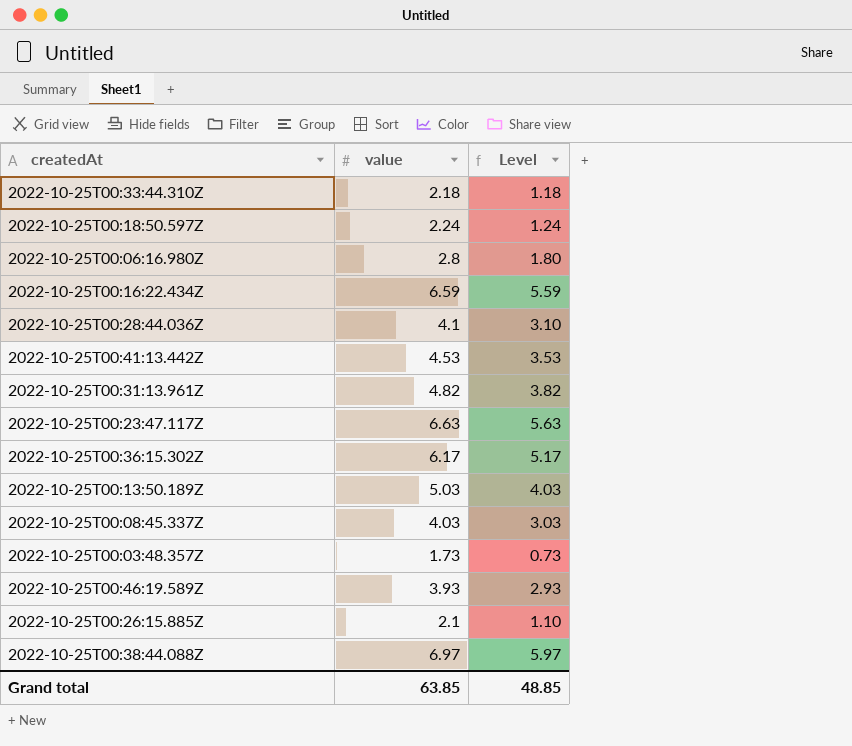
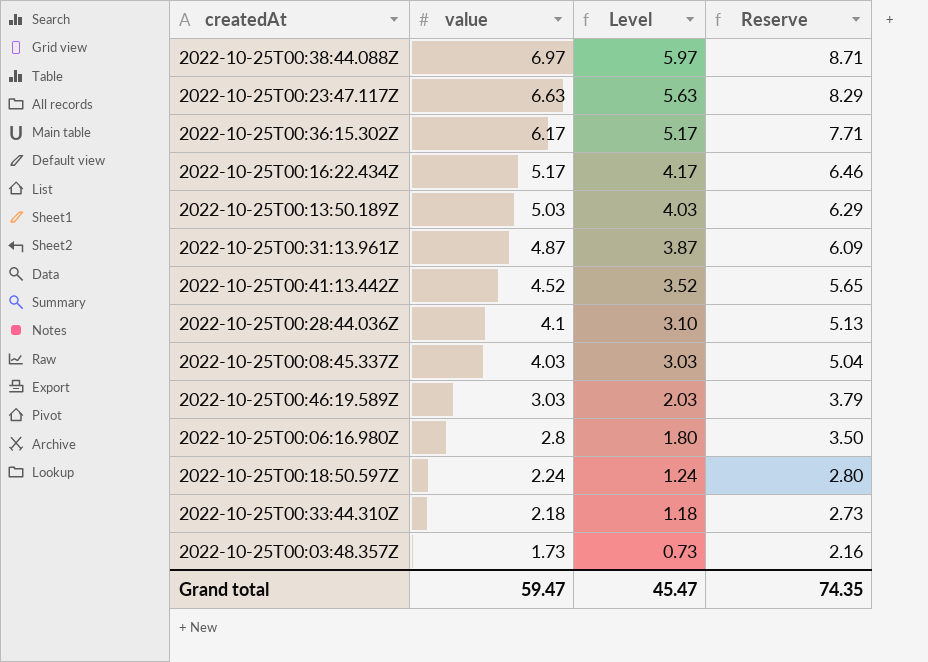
row order: none -> value descending
column Reserve | formula: none -> [value] * 1.25
row 2022-10-25T00:26:15.885Z: 2.1 | 1.10 -> none
2022-10-25T00:16:22.434Z | value: 6.59 -> 5.17
2022-10-25T00:16:22.434Z | Level: 5.59 -> 4.17
2022-10-25T00:31:13.961Z | value: 4.82 -> 4.87
2022-10-25T00:31:13.961Z | Level: 3.82 -> 3.87
2022-10-25T00:41:13.442Z | value: 4.53 -> 4.52
2022-10-25T00:41:13.442Z | Level: 3.53 -> 3.52
2022-10-25T00:46:19.589Z | value: 3.93 -> 3.03
2022-10-25T00:46:19.589Z | Level: 2.93 -> 2.03
Grand total | value: 63.85 -> 59.47
Grand total | Level: 48.85 -> 45.47

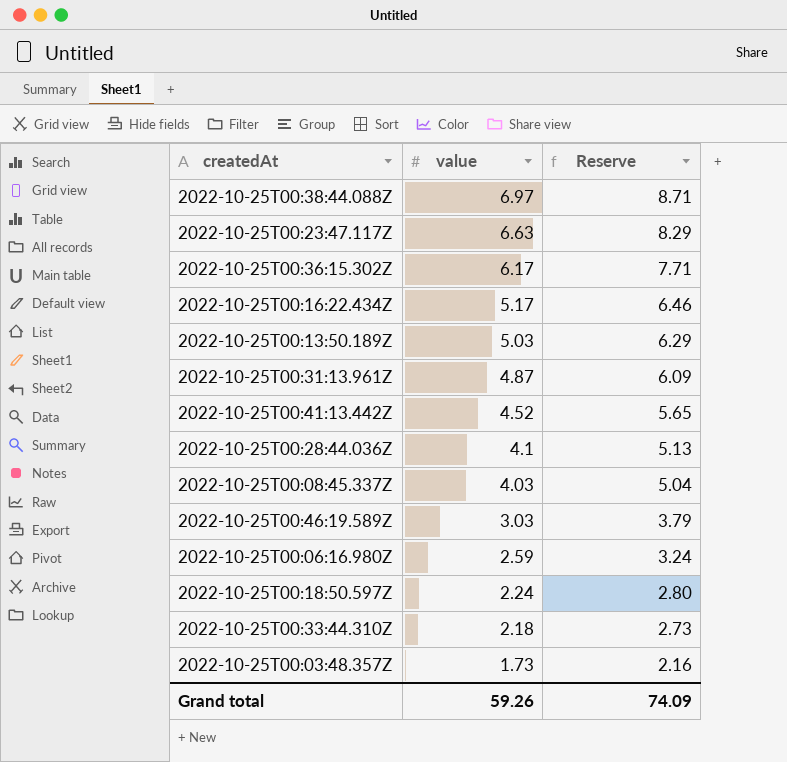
column Level | formula: [value] - 1 -> none
2022-10-25T00:06:16.980Z | value: 2.8 -> 2.59
2022-10-25T00:06:16.980Z | Reserve: 3.50 -> 3.24
Grand total | value: 59.47 -> 59.26
Grand total | Reserve: 74.35 -> 74.09

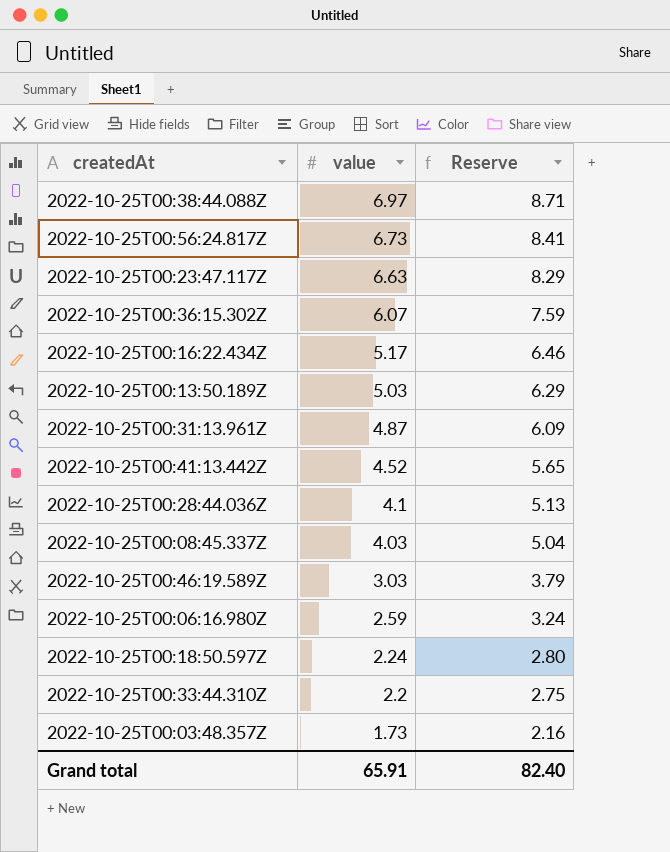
row 2022-10-25T00:56:24.817Z: none -> 6.73 | 8.41
2022-10-25T00:36:15.302Z | value: 6.17 -> 6.07
2022-10-25T00:36:15.302Z | Reserve: 7.71 -> 7.59
2022-10-25T00:33:44.310Z | value: 2.18 -> 2.2
2022-10-25T00:33:44.310Z | Reserve: 2.73 -> 2.75
Grand total | value: 59.26 -> 65.91
Grand total | Reserve: 74.09 -> 82.40

